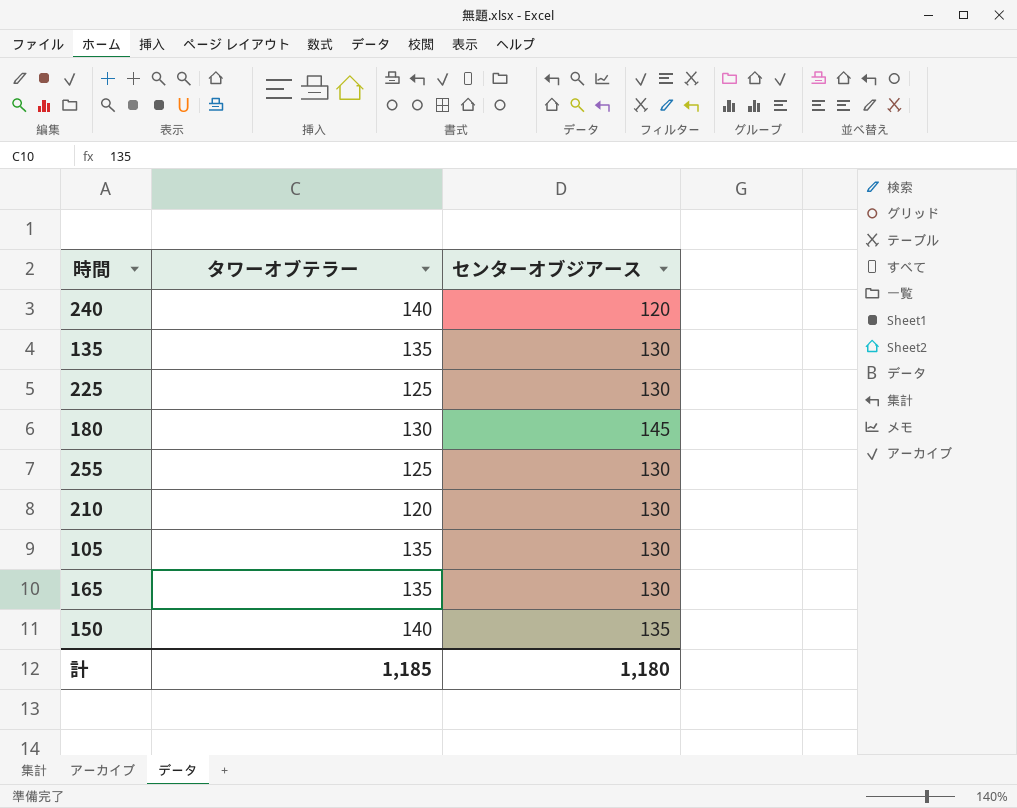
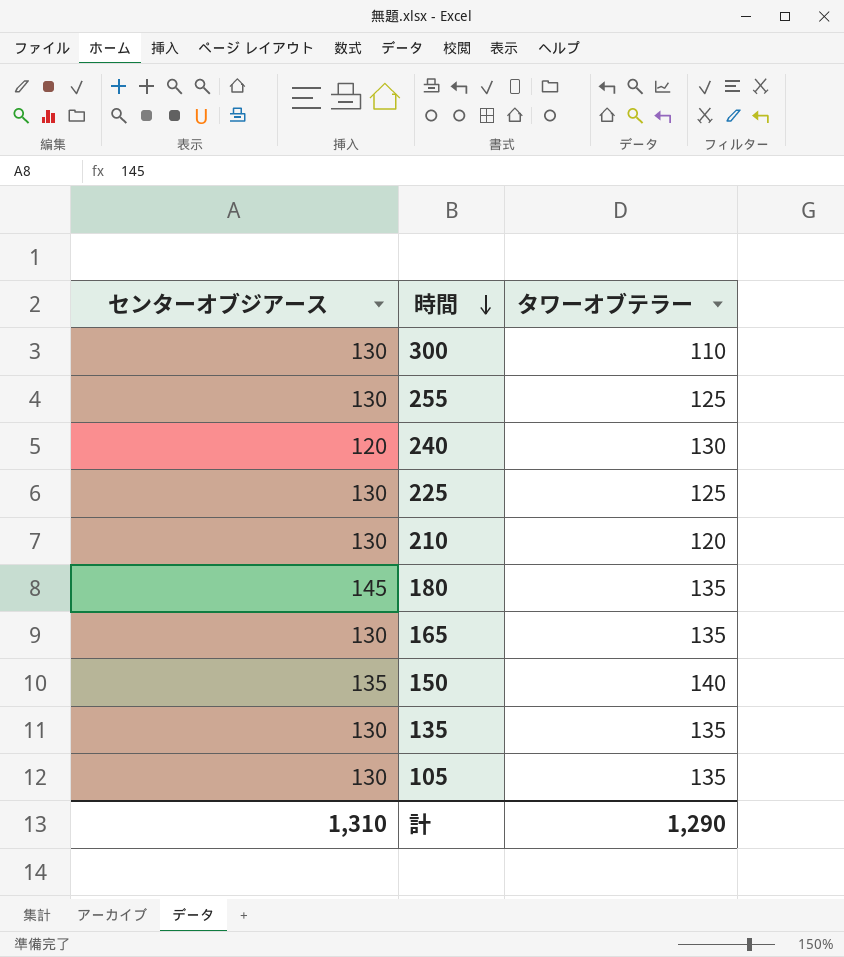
row order: none -> 時間 descending
column センターオブジアース | position: 3 -> 1
row 300: none -> 130 | 110
240 | タワーオブテラー: 140 -> 130
180 | タワーオブテラー: 130 -> 135
計 | センターオブジアース: 1,180 -> 1,310
計 | タワーオブテラー: 1,185 -> 1,290

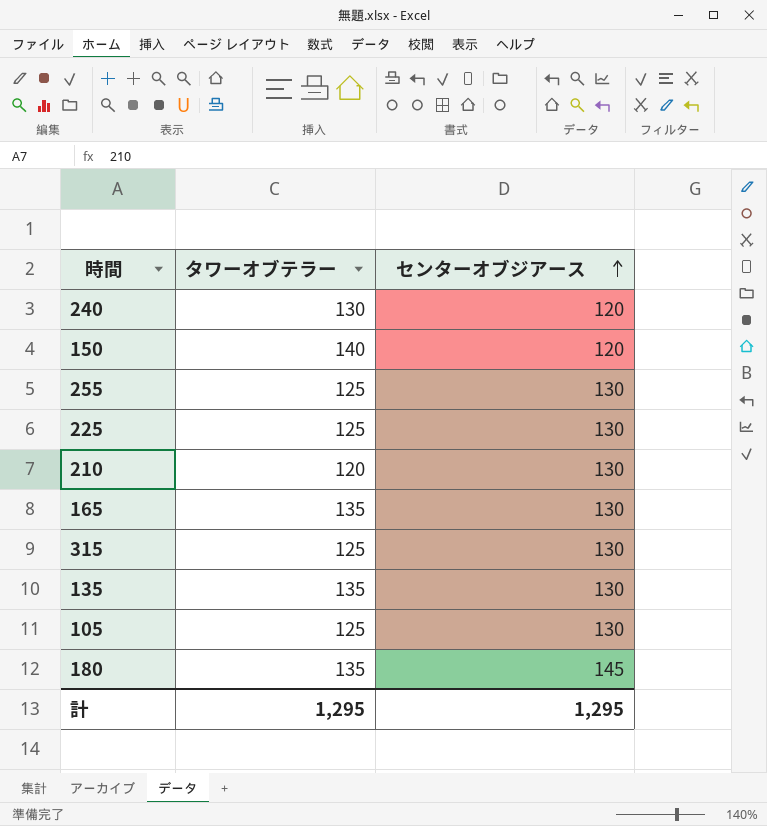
row order: 時間 descending -> センターオブジアース ascending
column センターオブジアース | position: 1 -> 3
row 300: 130 | 110 -> none
150 | センターオブジアース: 135 -> 120
row 315: none -> 125 | 130
105 | タワーオブテラー: 135 -> 125
計 | タワーオブテラー: 1,290 -> 1,295
計 | センターオブジアース: 1,310 -> 1,295

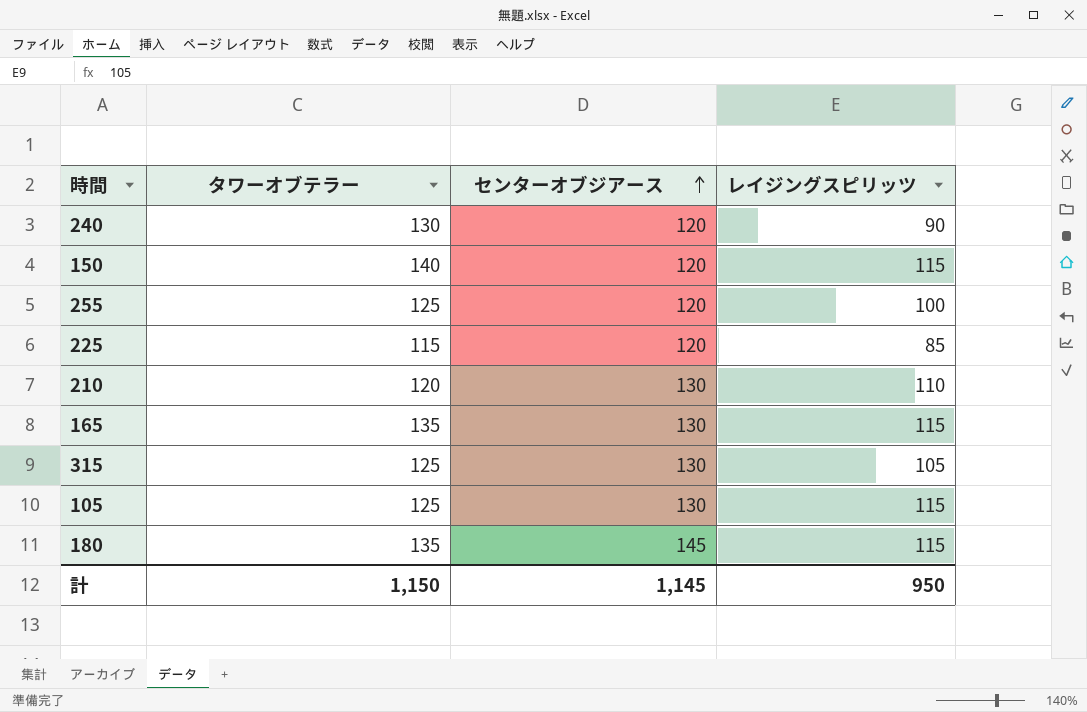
column レイジングスピリッツ | position: none -> 4
row 135: 135 | 130 -> none
255 | センターオブジアース: 130 -> 120
225 | タワーオブテラー: 125 -> 115
225 | センターオブジアース: 130 -> 120
計 | タワーオブテラー: 1,295 -> 1,150
計 | センターオブジアース: 1,295 -> 1,145

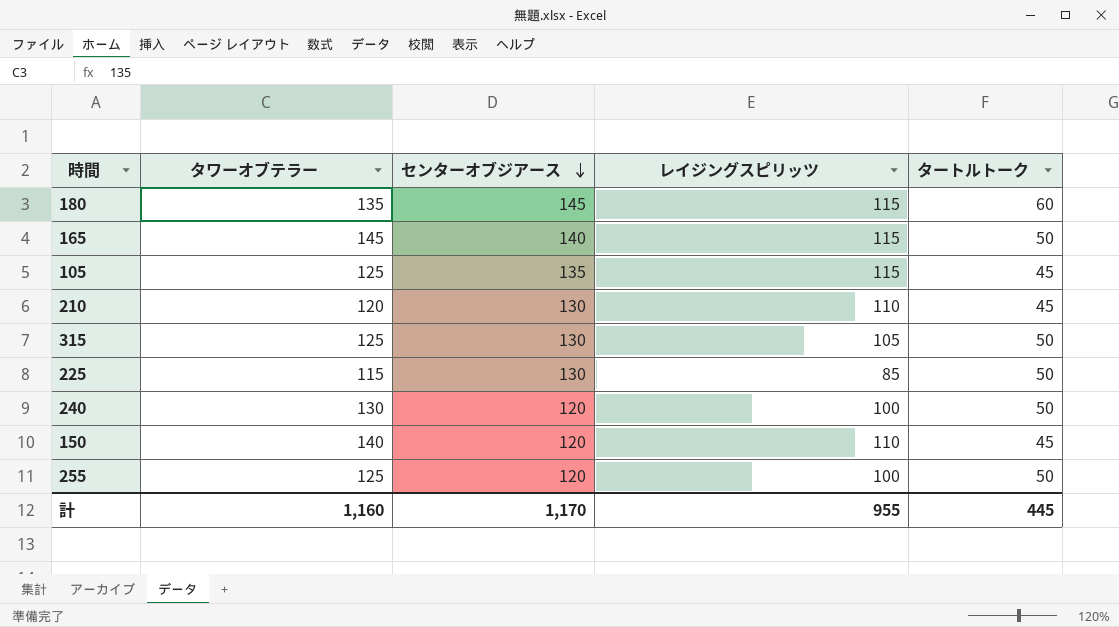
row order: センターオブジアース ascending -> センターオブジアース descending
column タートルトーク | position: none -> 5
165 | タワーオブテラー: 135 -> 145
165 | センターオブジアース: 130 -> 140
105 | センターオブジアース: 130 -> 135
225 | センターオブジアース: 120 -> 130
240 | レイジングスピリッツ: 90 -> 100
150 | レイジングスピリッツ: 115 -> 110
計 | タワーオブテラー: 1,150 -> 1,160
計 | センターオブジアース: 1,145 -> 1,170
計 | レイジングスピリッツ: 950 -> 955

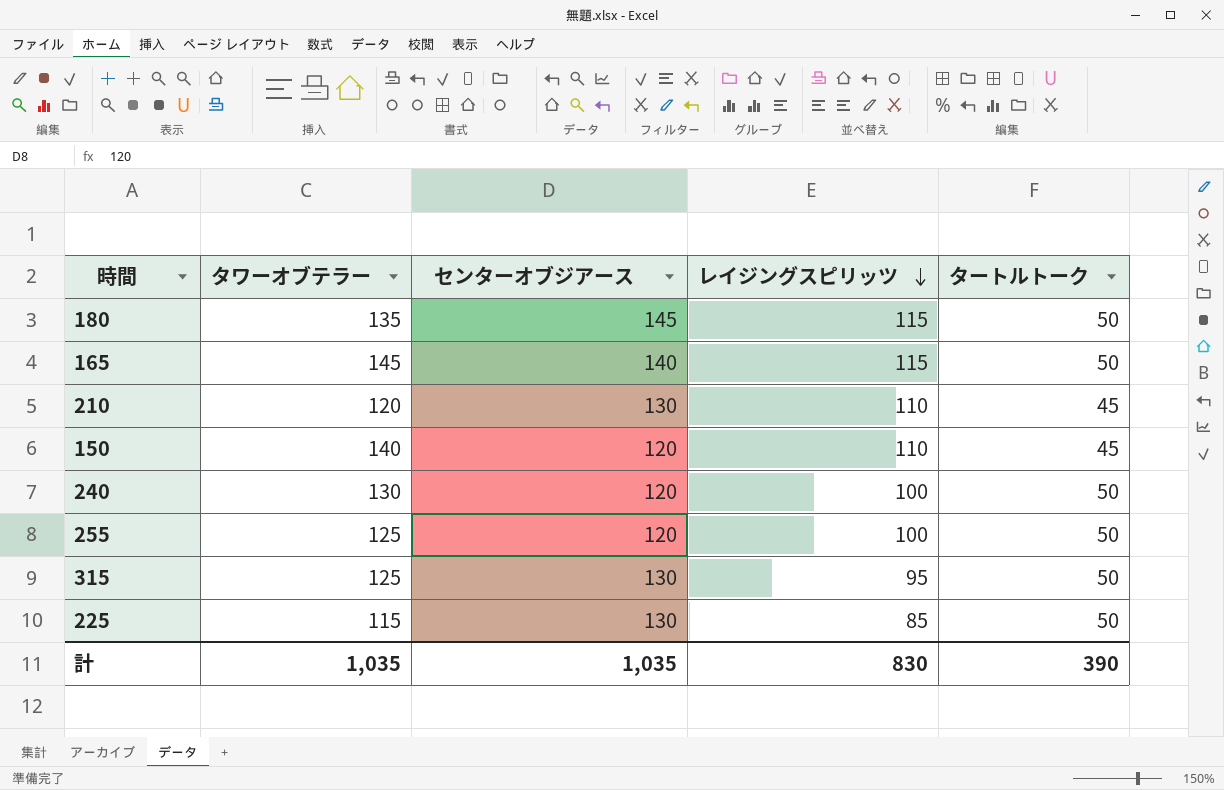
row order: センターオブジアース descending -> レイジングスピリッツ descending
row 105: 125 | 135 | 115 | 45 -> none
180 | タートルトーク: 60 -> 50
315 | レイジングスピリッツ: 105 -> 95
計 | タワーオブテラー: 1,160 -> 1,035
計 | センターオブジアース: 1,170 -> 1,035
計 | レイジングスピリッツ: 955 -> 830
計 | タートルトーク: 445 -> 390

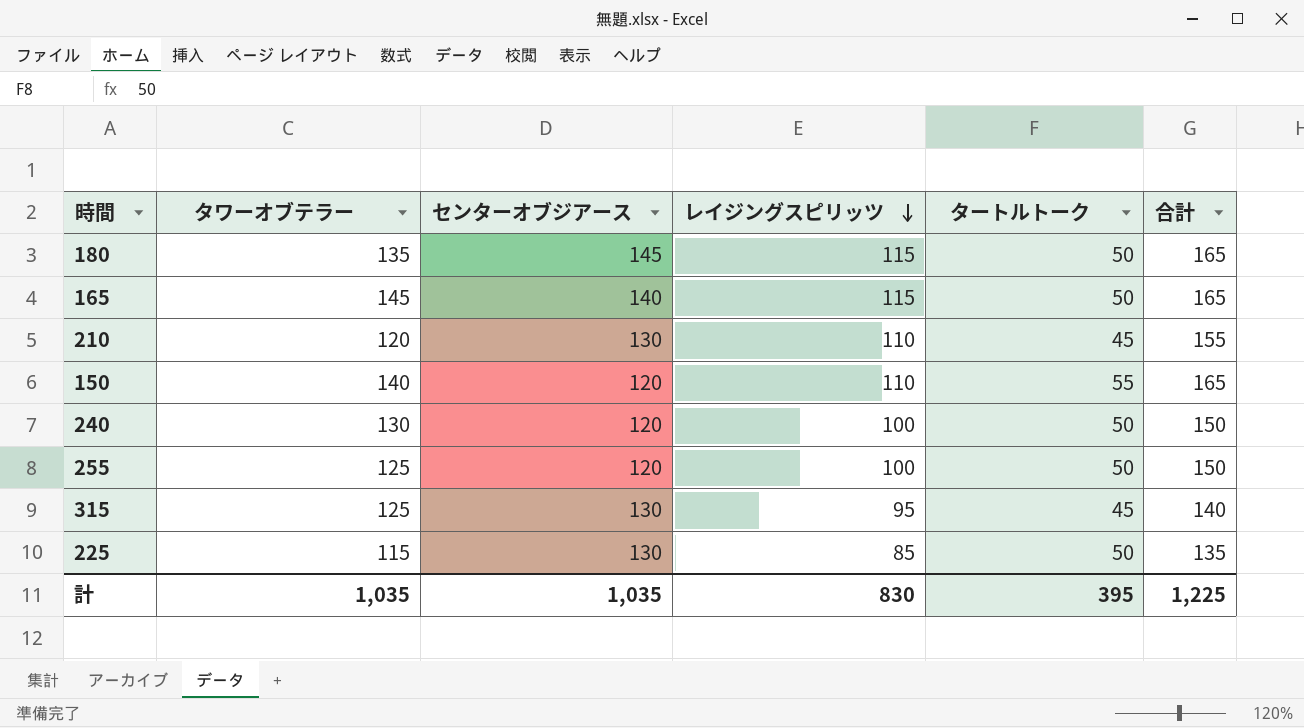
column 合計 | formula: none -> [レイジングスピリッツ] + [タートルトーク]
150 | タートルトーク: 45 -> 55
315 | タートルトーク: 50 -> 45
計 | タートルトーク: 390 -> 395

